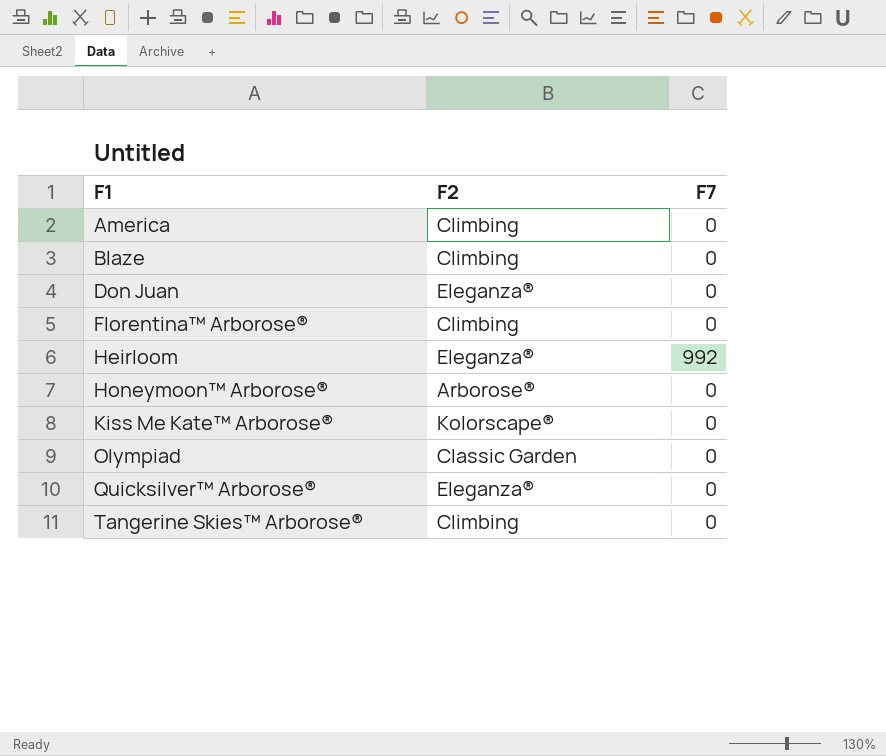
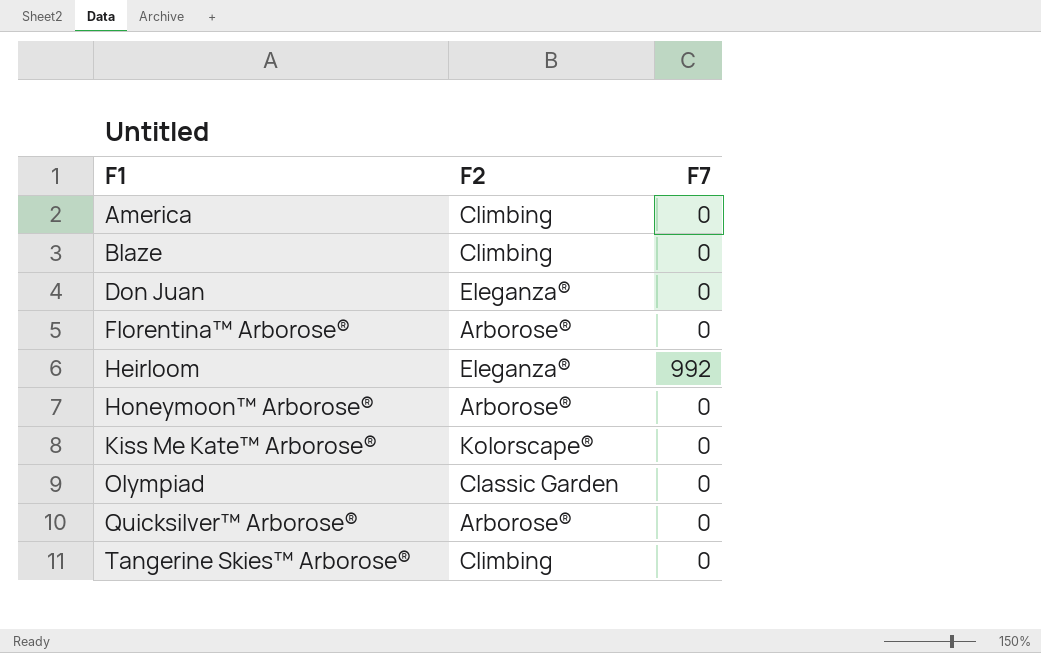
Florentina™ Arborose® | F2: Climbing -> Arborose®
Quicksilver™ Arborose® | F2: Eleganza® -> Arborose®

